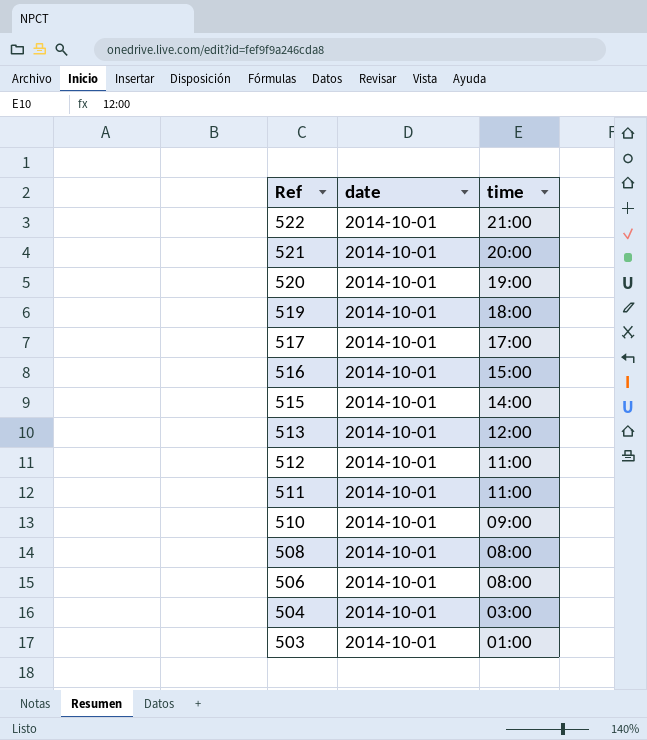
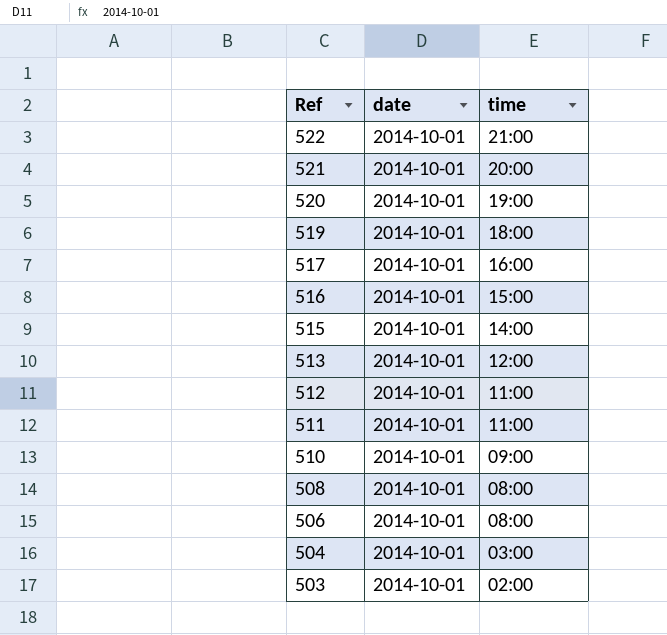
517 | time: 17:00 -> 16:00
503 | time: 01:00 -> 02:00

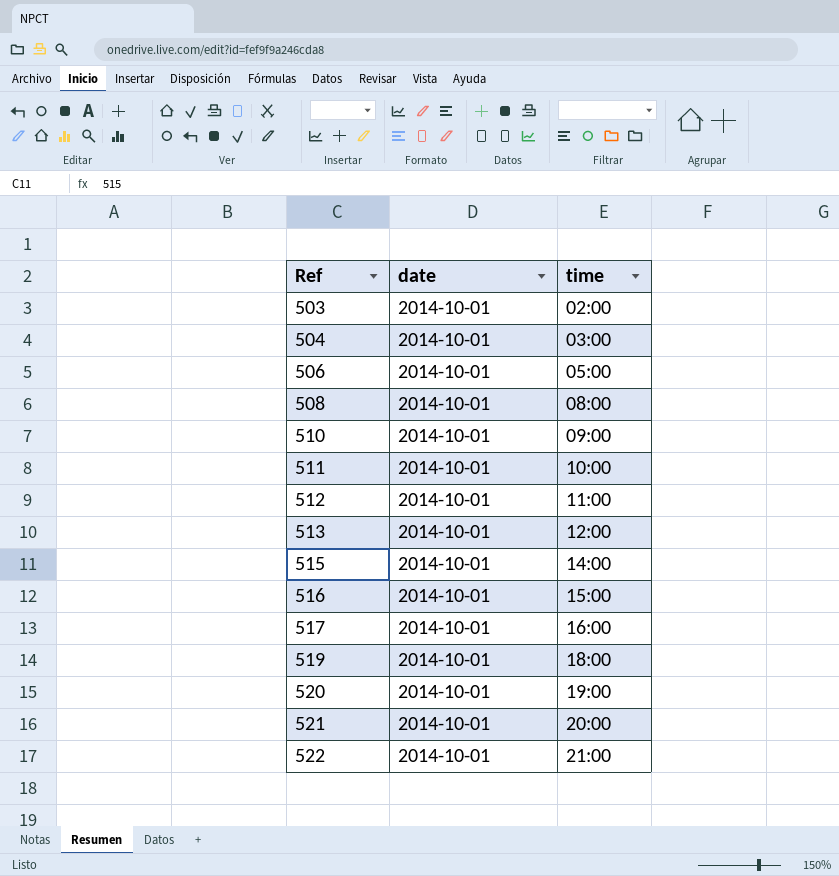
row order: Ref descending -> Ref ascending
506 | time: 08:00 -> 05:00
511 | time: 11:00 -> 10:00

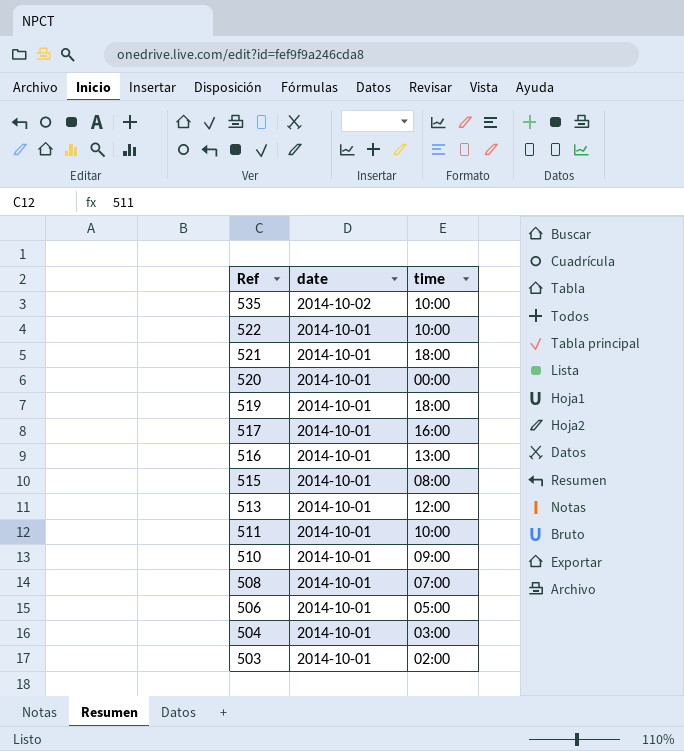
row order: Ref ascending -> Ref descending
row 512: 2014-10-01 | 11:00 -> none
row 535: none -> 2014-10-02 | 10:00
522 | time: 21:00 -> 10:00
521 | time: 20:00 -> 18:00
520 | time: 19:00 -> 00:00
516 | time: 15:00 -> 13:00
515 | time: 14:00 -> 08:00
508 | time: 08:00 -> 07:00

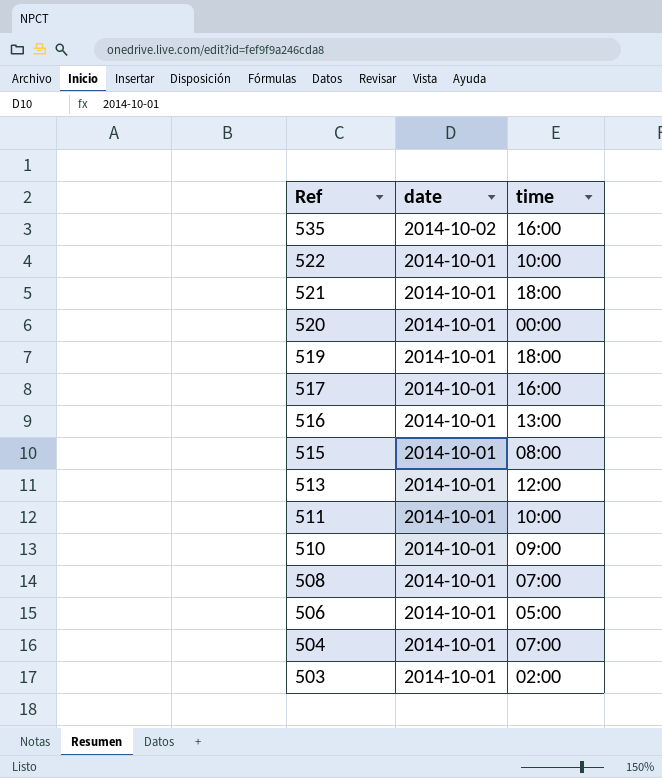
535 | time: 10:00 -> 16:00
504 | time: 03:00 -> 07:00

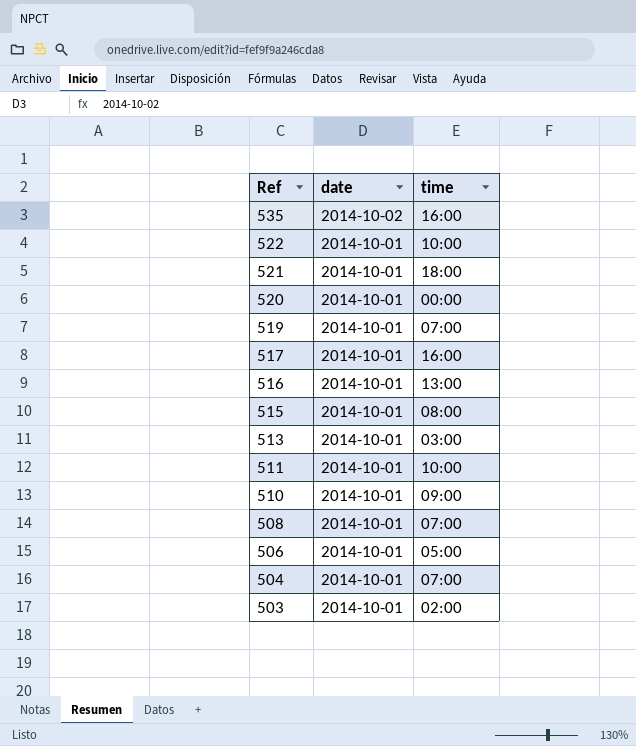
519 | time: 18:00 -> 07:00
513 | time: 12:00 -> 03:00

